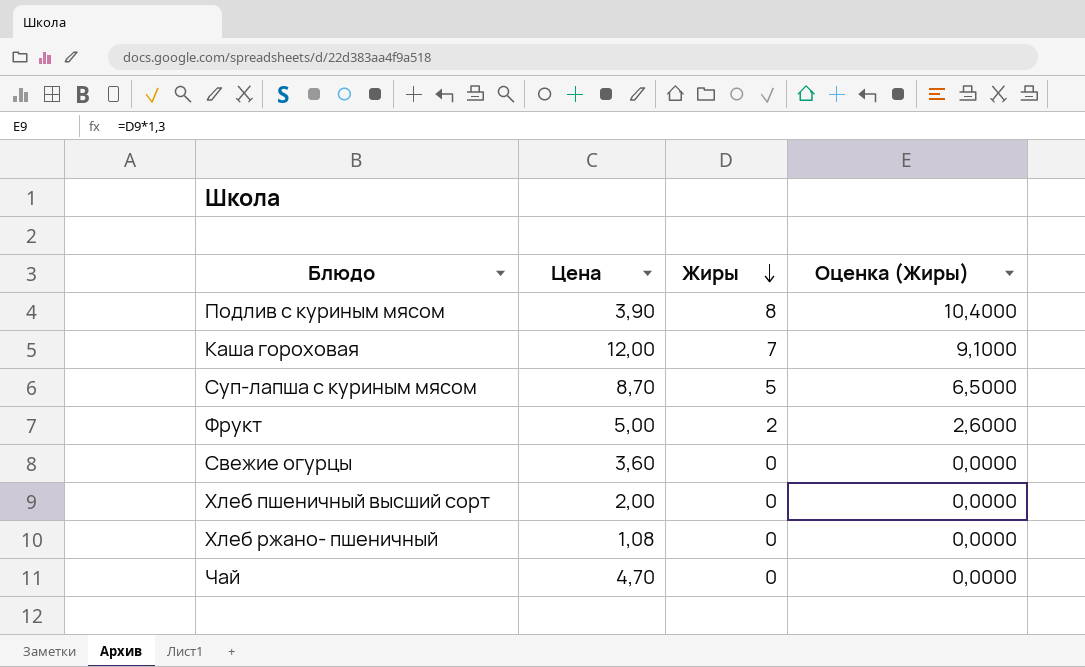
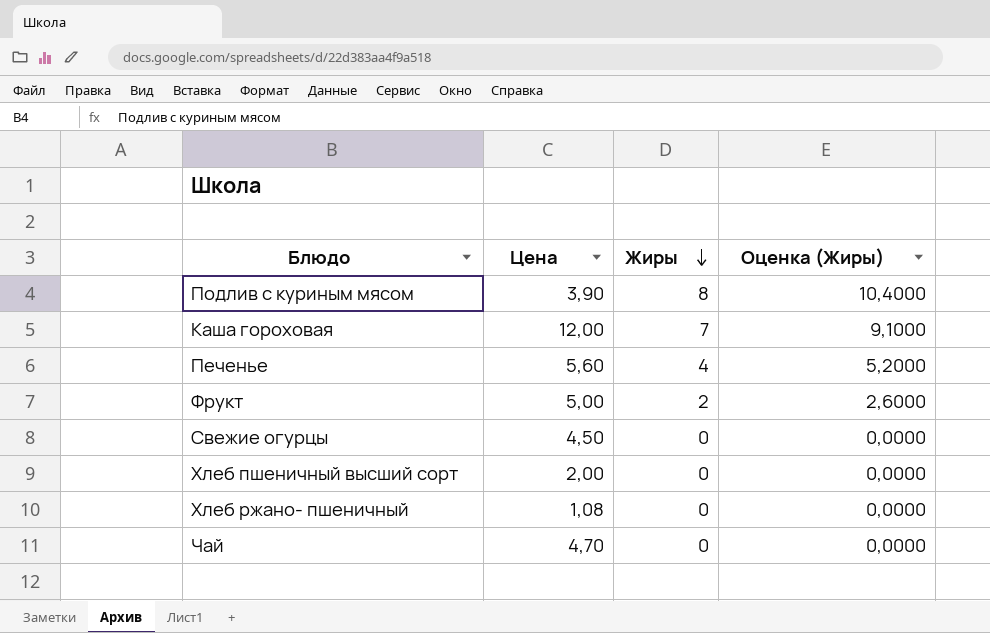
row Суп-лапша с куриным мясом: 8,70 | 5 | 6,5000 -> none
row Печенье: none -> 5,60 | 4 | 5,2000
Свежие огурцы | Цена: 3,60 -> 4,50

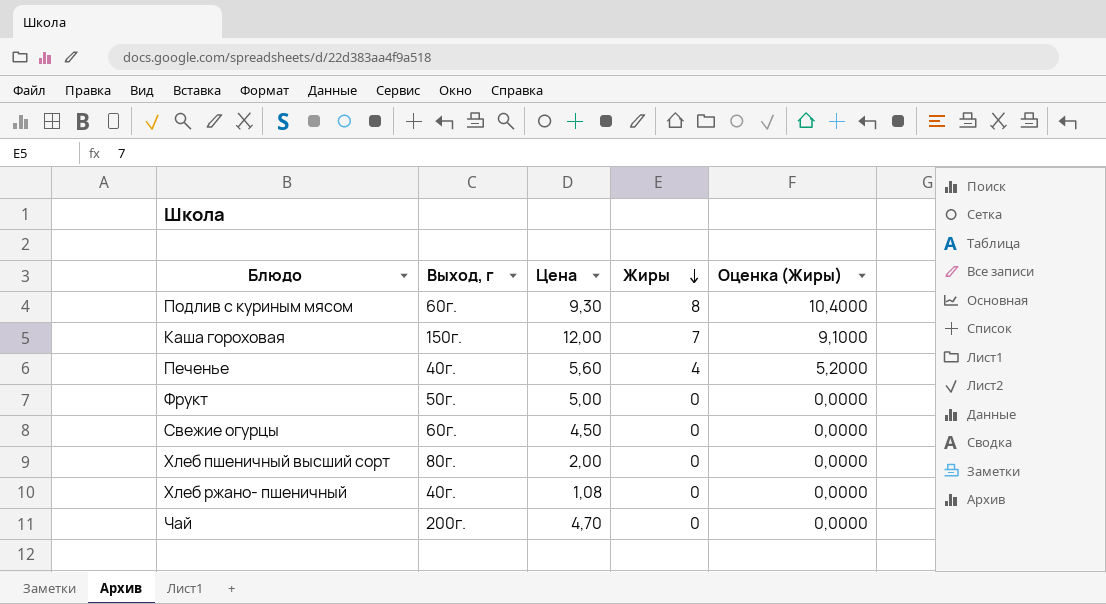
column Выход, г | position: none -> 2
Подлив с куриным мясом | Цена: 3,90 -> 9,30
Фрукт | Жиры: 2 -> 0
Фрукт | Оценка (Жиры): 2,6000 -> 0,0000

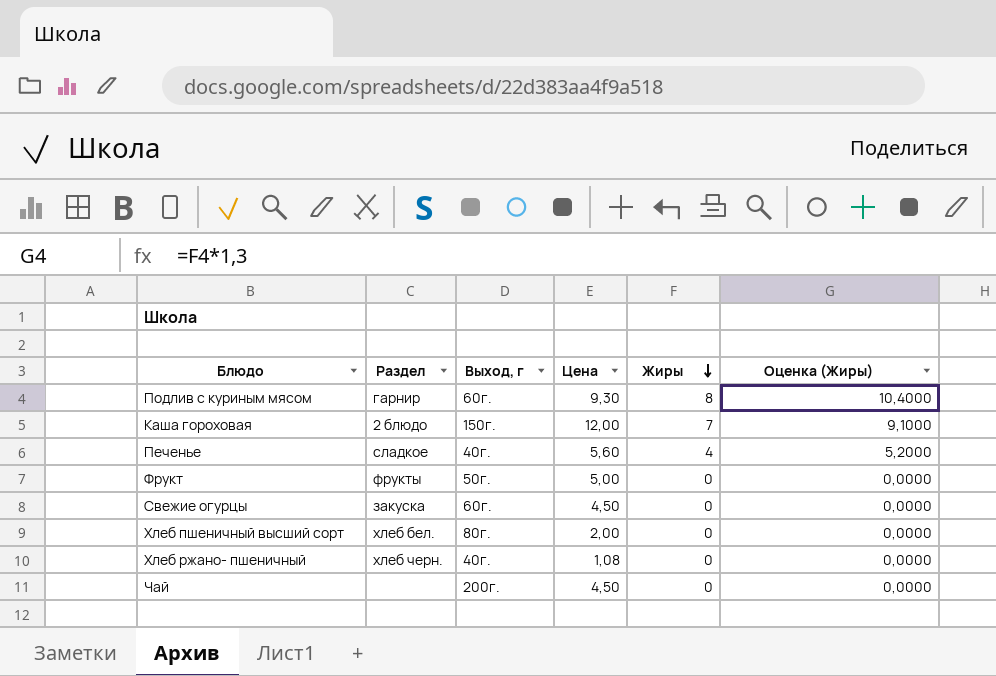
column Раздел | position: none -> 2
Чай | Цена: 4,70 -> 4,50

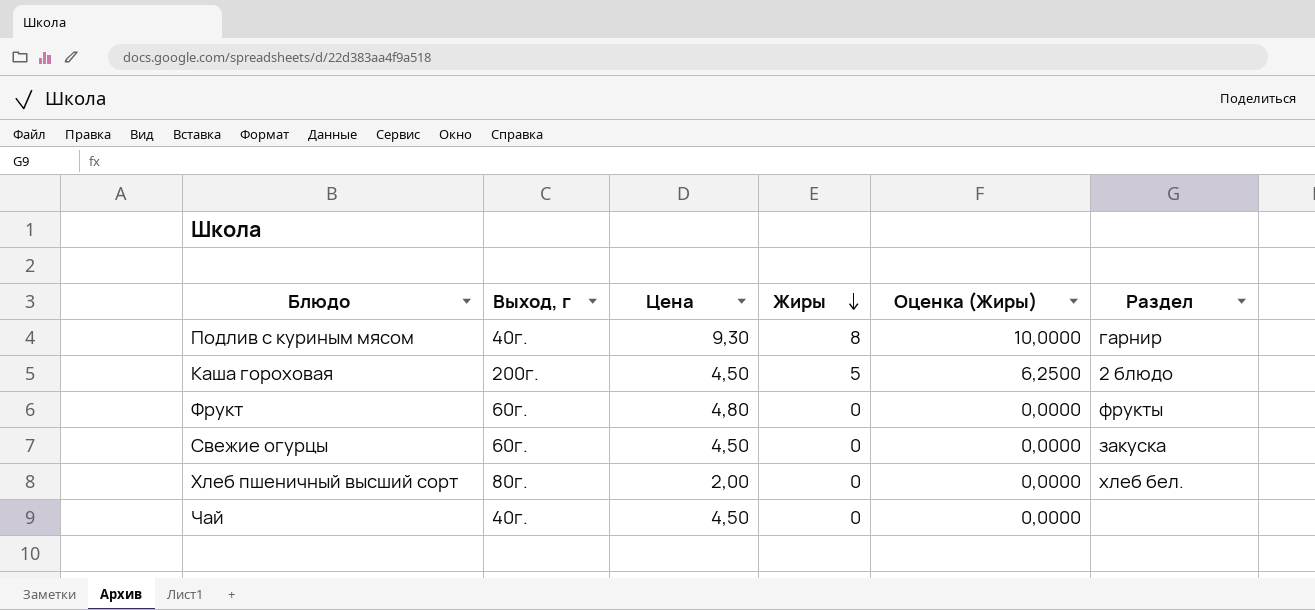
column Оценка (Жиры) | formula: [Жиры] * 1,3 -> [Жиры] * 1,25
column Раздел | position: 2 -> 6
row Печенье: сладкое | 40г. | 5,60 | 4 | 5,2000 -> none
row Хлеб ржано- пшеничный: хлеб черн. | 40г. | 1,08 | 0 | 0,0000 -> none
Подлив с куриным мясом | Выход, г: 60г. -> 40г.
Каша гороховая | Выход, г: 150г. -> 200г.
Каша гороховая | Цена: 12,00 -> 4,50
Каша гороховая | Жиры: 7 -> 5
Фрукт | Выход, г: 50г. -> 60г.
Фрукт | Цена: 5,00 -> 4,80
Чай | Выход, г: 200г. -> 40г.

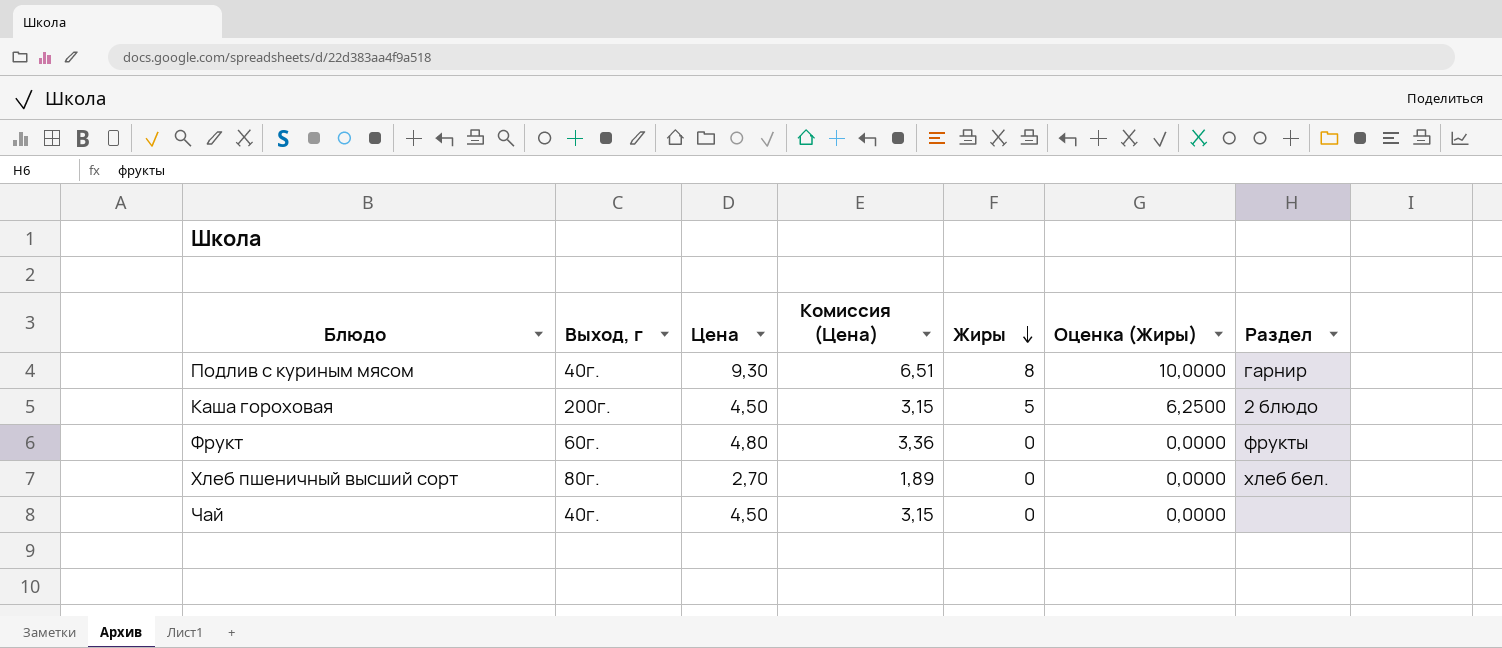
column Комиссия (Цена) | formula: none -> [Цена] * 0,7
row Свежие огурцы: 60г. | 4,50 | 0 | 0,0000 | закуска -> none
Хлеб пшеничный высший сорт | Цена: 2,00 -> 2,70

